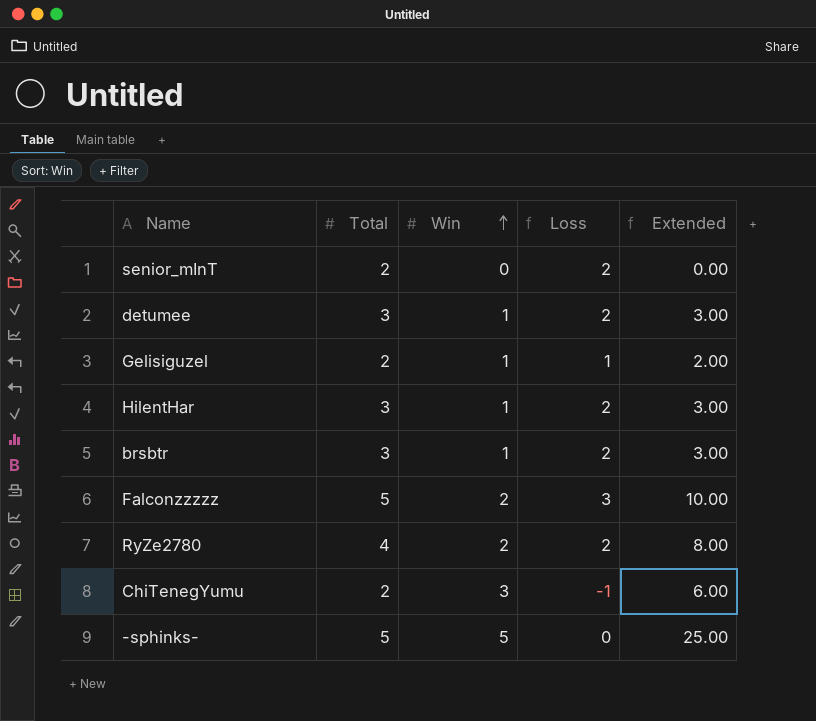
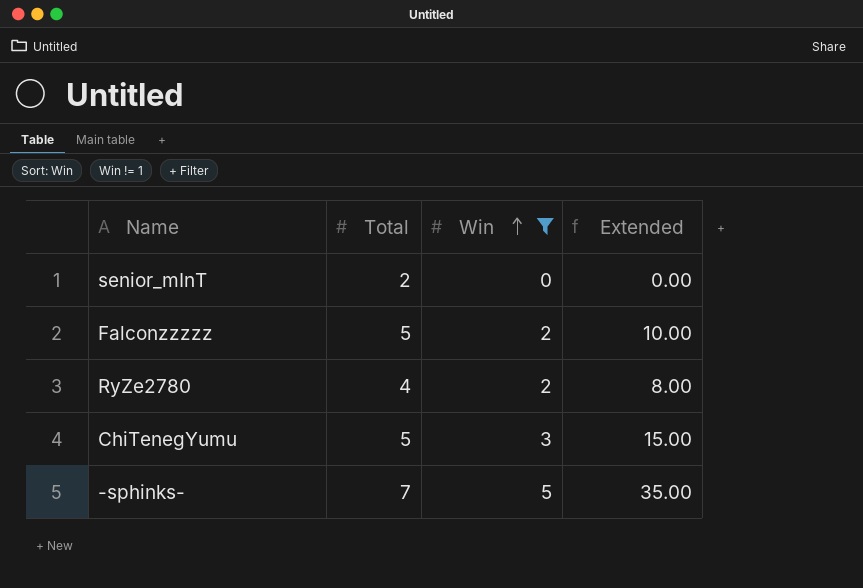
filter: none -> Win != 1
column Loss | formula: [Total] - [Win] -> none
ChiTenegYumu | Total: 2 -> 5
ChiTenegYumu | Extended: 6.00 -> 15.00
-sphinks- | Total: 5 -> 7
-sphinks- | Extended: 25.00 -> 35.00

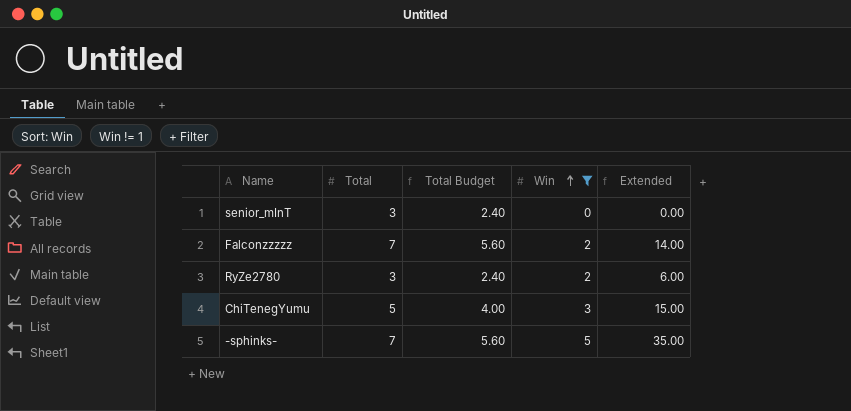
column Total Budget | formula: none -> [Total] * 0.8
senior_mInT | Total: 2 -> 3
Falconzzzzz | Total: 5 -> 7
Falconzzzzz | Extended: 10.00 -> 14.00
RyZe2780 | Total: 4 -> 3
RyZe2780 | Extended: 8.00 -> 6.00

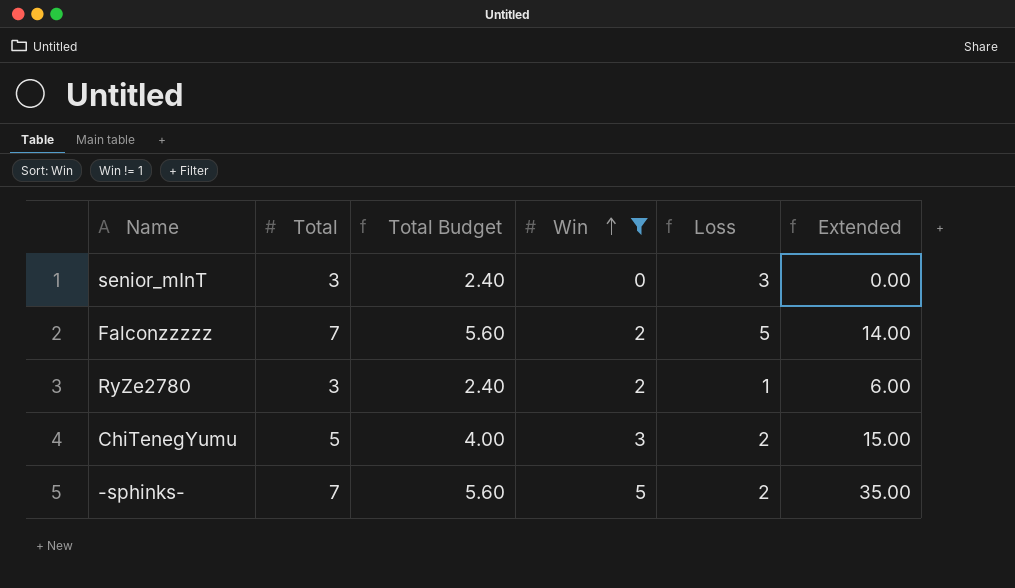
column Loss | formula: none -> [Total] - [Win]

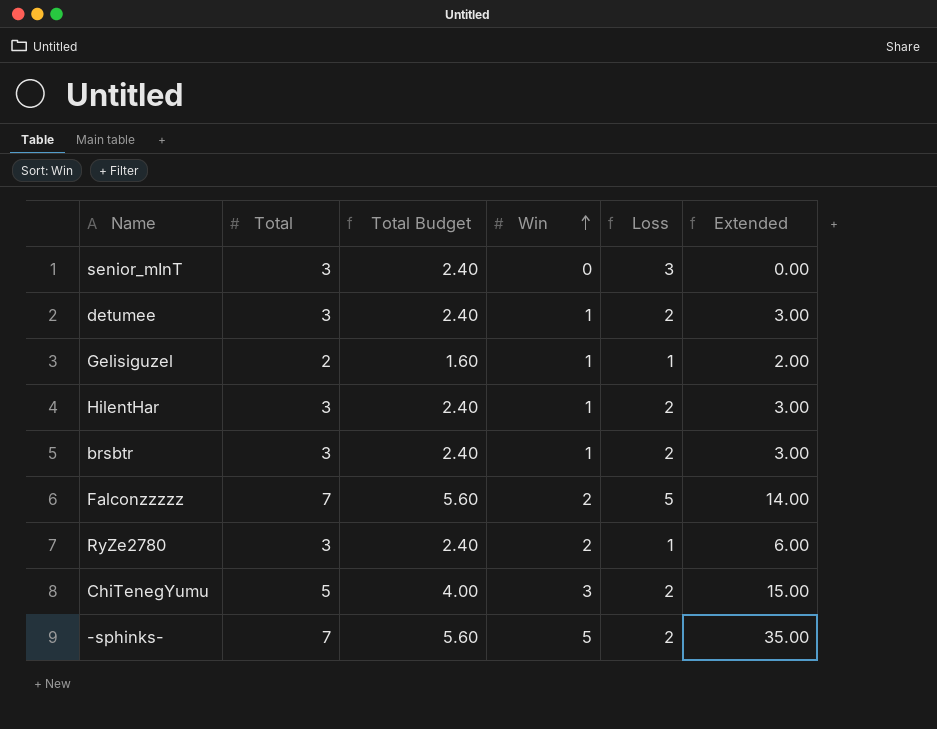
filter: Win != 1 -> none

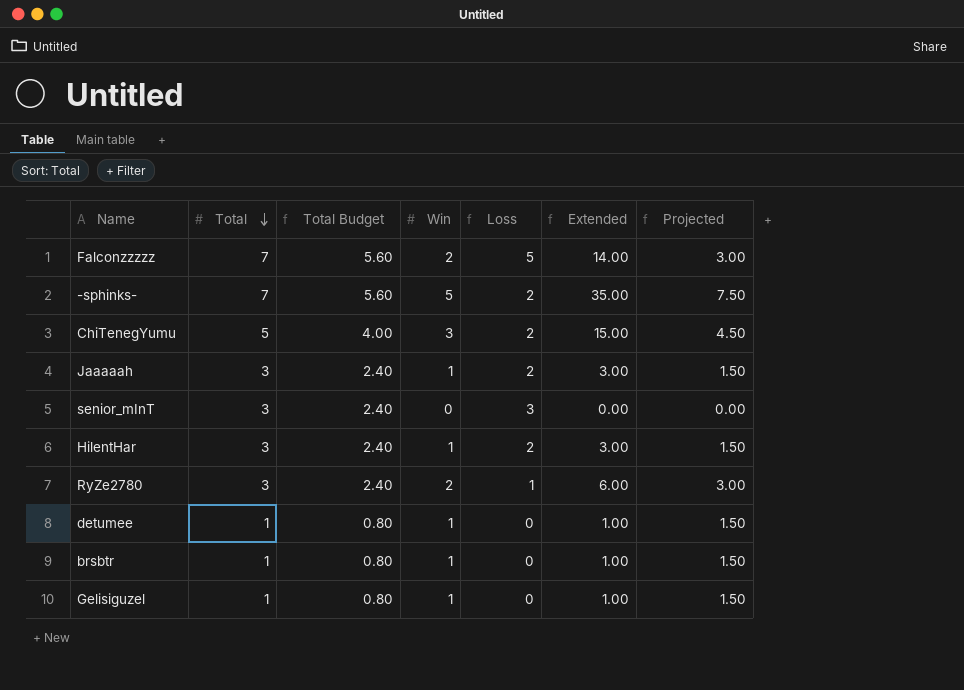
row order: Win ascending -> Total descending
column Projected | formula: none -> [Win] * 1.5
row Jaaaaah: none -> 3 | 2.40 | 1 | 2 | 3.00 | 1.50
detumee | Total: 3 -> 1
detumee | Total Budget: 2.40 -> 0.80
detumee | Loss: 2 -> 0
detumee | Extended: 3.00 -> 1.00
brsbtr | Total: 3 -> 1
brsbtr | Total Budget: 2.40 -> 0.80
brsbtr | Loss: 2 -> 0
brsbtr | Extended: 3.00 -> 1.00
Gelisiguzel | Total: 2 -> 1
Gelisiguzel | Total Budget: 1.60 -> 0.80
Gelisiguzel | Loss: 1 -> 0
Gelisiguzel | Extended: 2.00 -> 1.00

